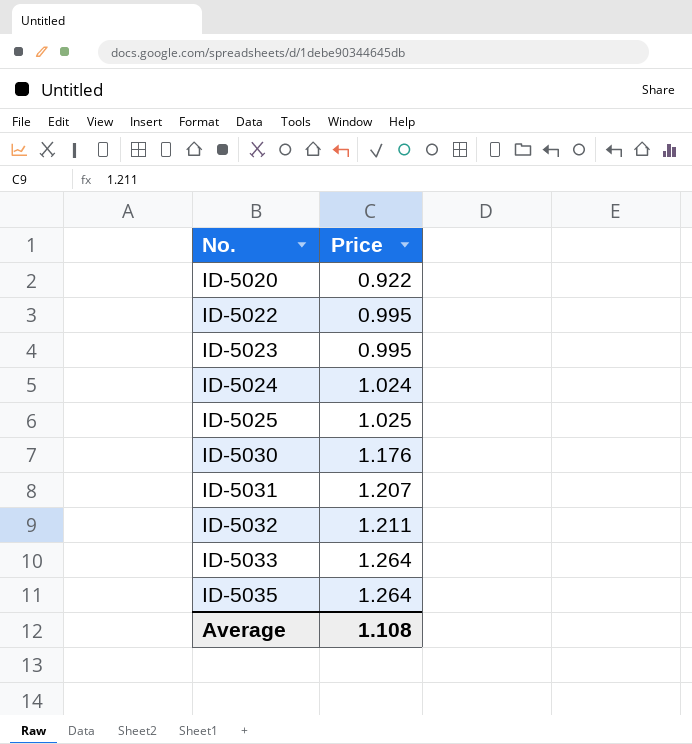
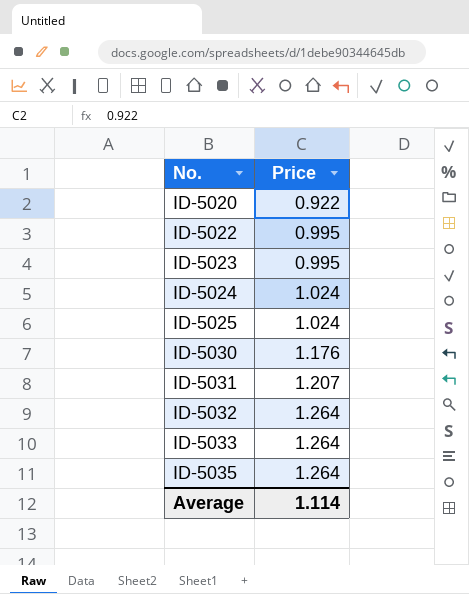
ID-5025 | Price: 1.025 -> 1.024
ID-5032 | Price: 1.211 -> 1.264
Average | Price: 1.108 -> 1.114

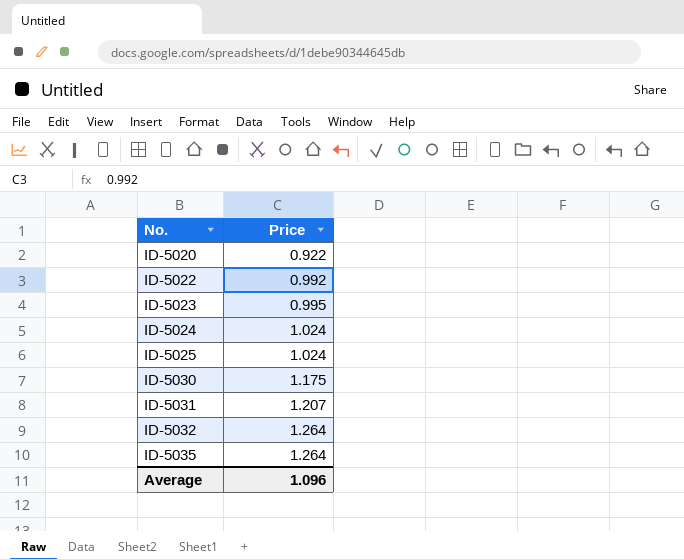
row ID-5033: 1.264 -> none
ID-5022 | Price: 0.995 -> 0.992
ID-5030 | Price: 1.176 -> 1.175
Average | Price: 1.114 -> 1.096

